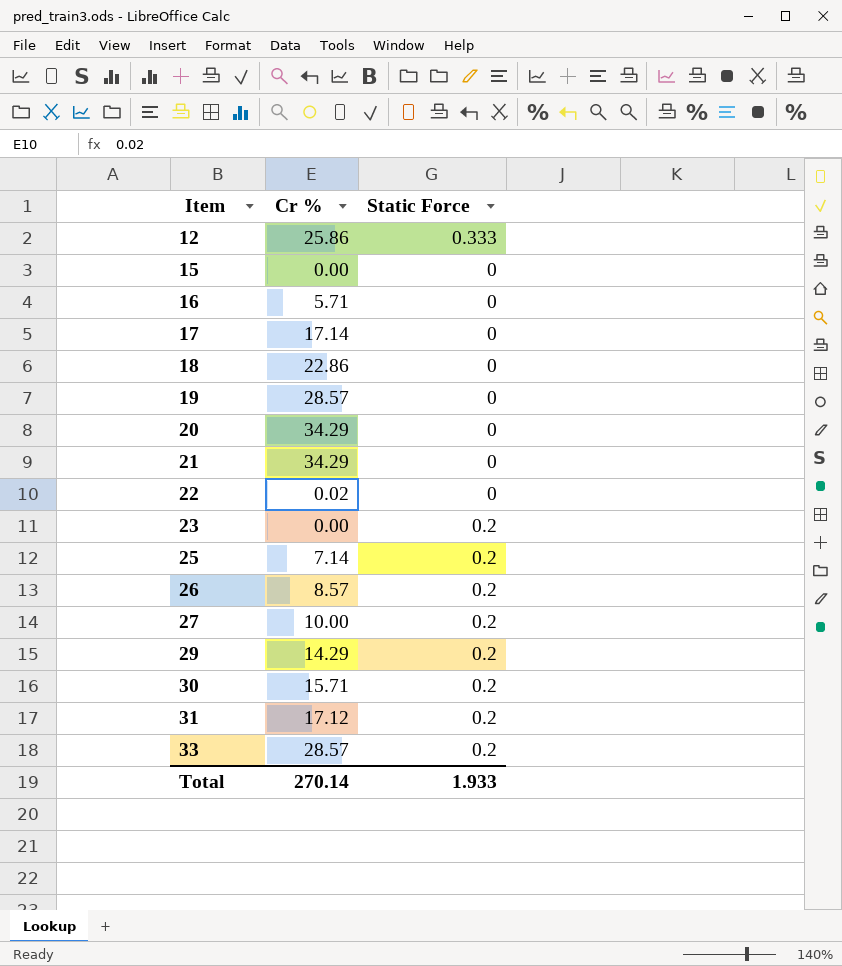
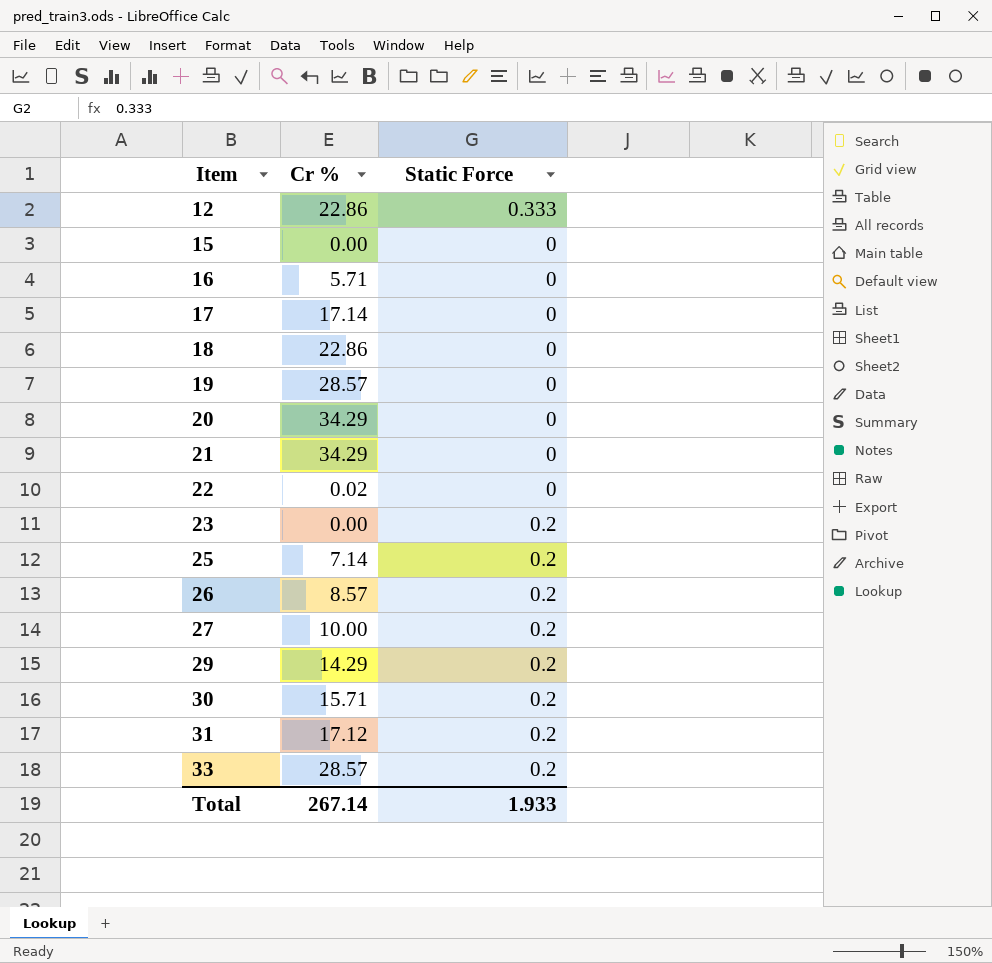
12 | Cr %: 25.86 -> 22.86
Total | Cr %: 270.14 -> 267.14

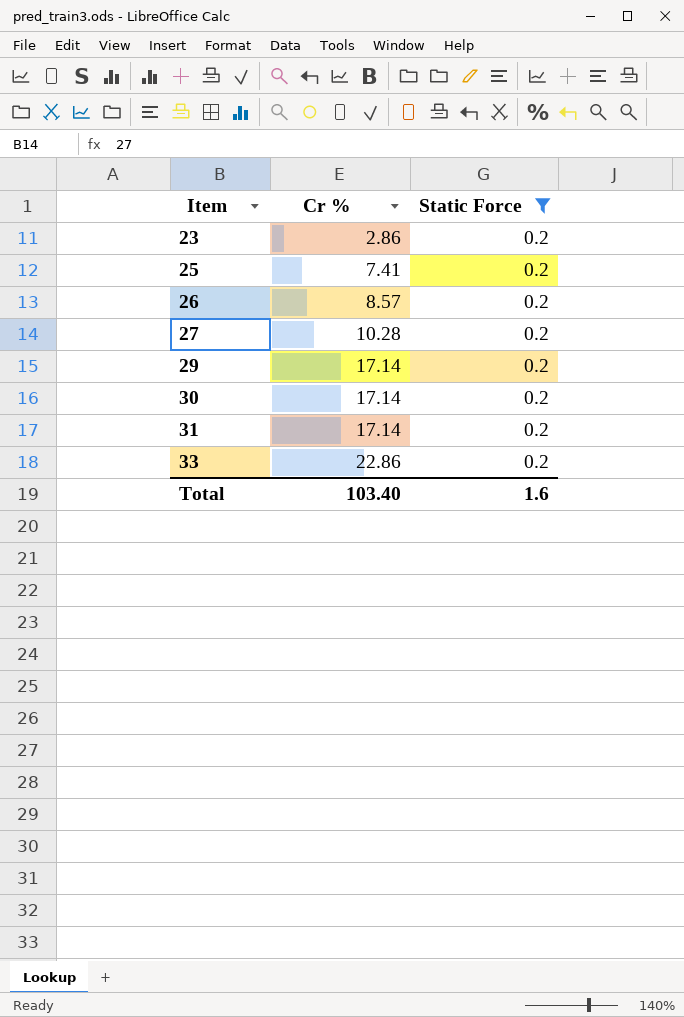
filter: none -> Static Force = 0.2
23 | Cr %: 0.00 -> 2.86
25 | Cr %: 7.14 -> 7.41
27 | Cr %: 10.00 -> 10.28
29 | Cr %: 14.29 -> 17.14
30 | Cr %: 15.71 -> 17.14
31 | Cr %: 17.12 -> 17.14
33 | Cr %: 28.57 -> 22.86
Total | Cr %: 267.14 -> 103.40
Total | Static Force: 1.933 -> 1.6

